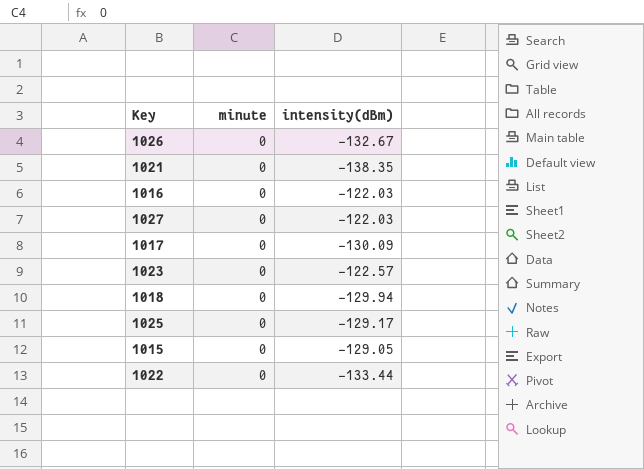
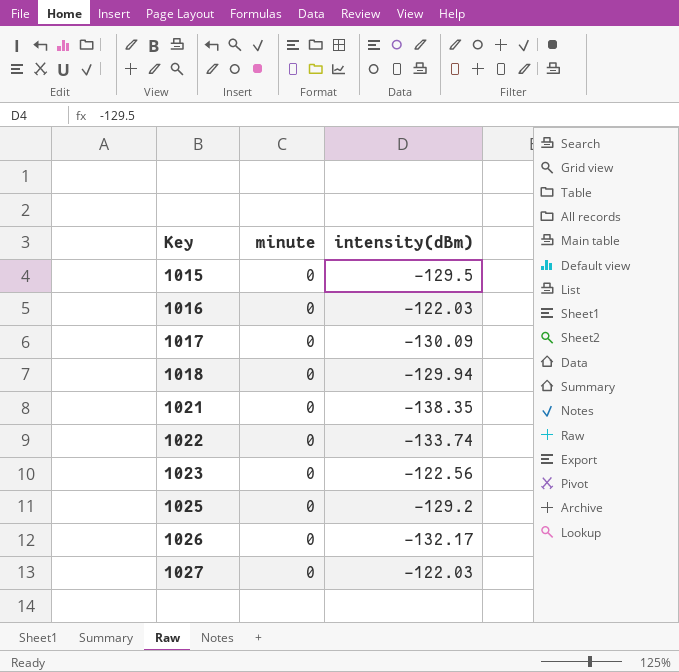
row order: none -> Key ascending
1015 | intensity(dBm): -129.05 -> -129.5
1022 | intensity(dBm): -133.44 -> -133.74
1023 | intensity(dBm): -122.57 -> -122.56
1025 | intensity(dBm): -129.17 -> -129.2
1026 | intensity(dBm): -132.67 -> -132.17

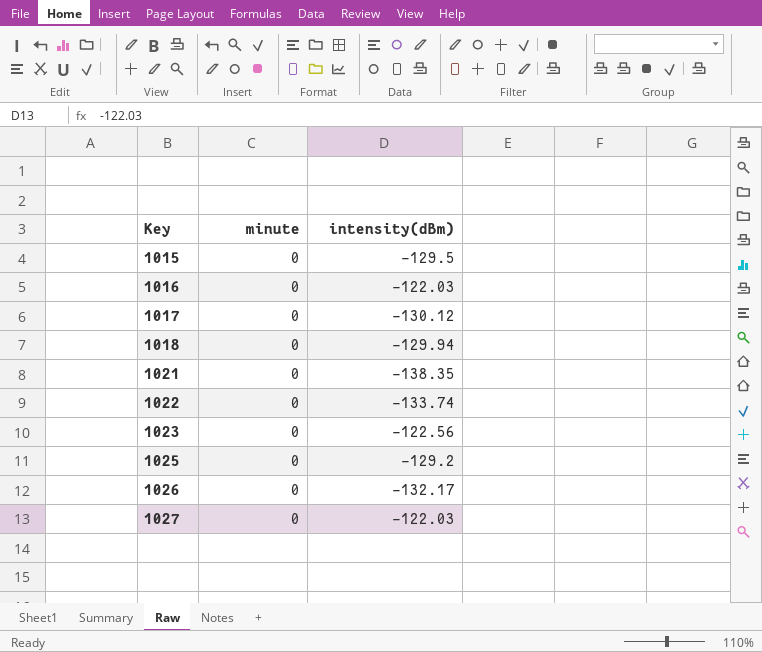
1017 | intensity(dBm): -130.09 -> -130.12

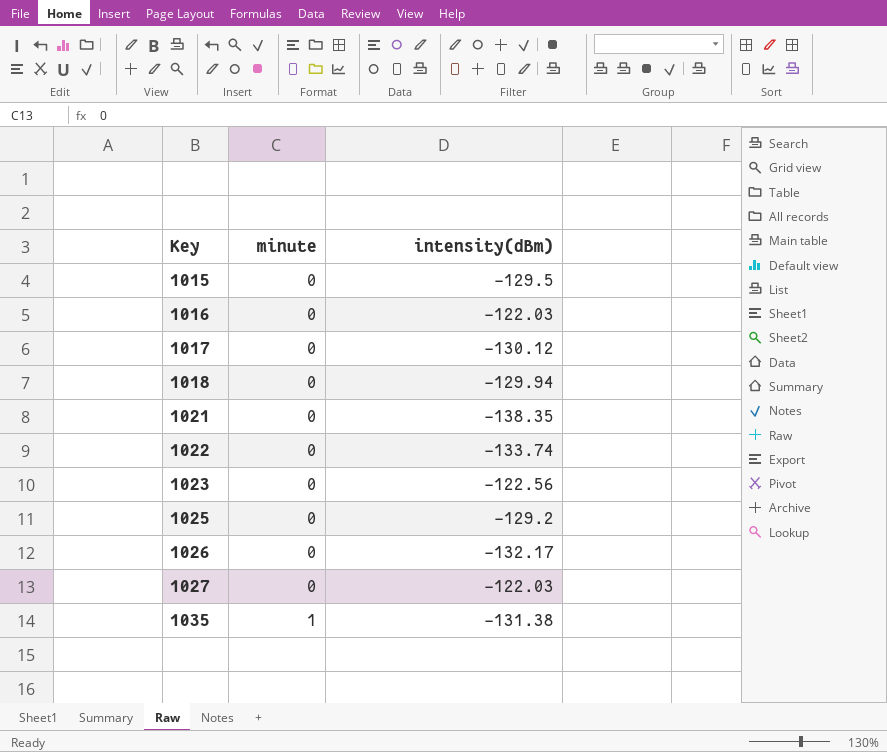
row 1035: none -> 1 | -131.38

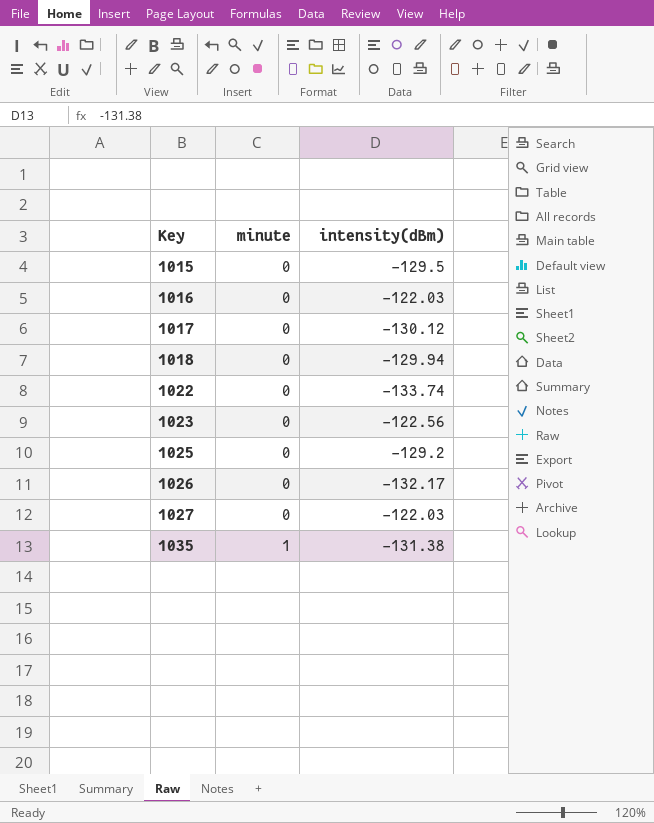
row 1021: 0 | -138.35 -> none

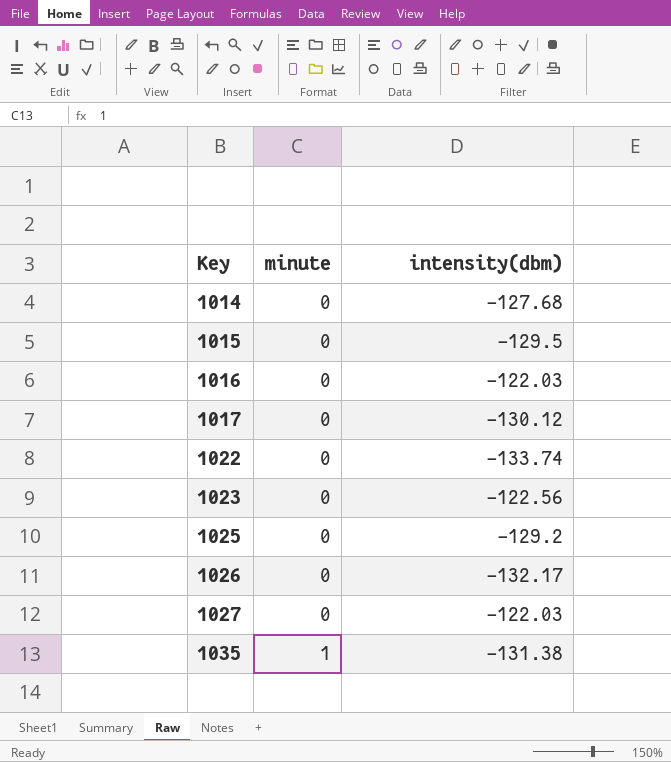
column name: intensity(dBm) -> intensity(dbm)
row 1018: 0 | -129.94 -> none
row 1014: none -> 0 | -127.68

